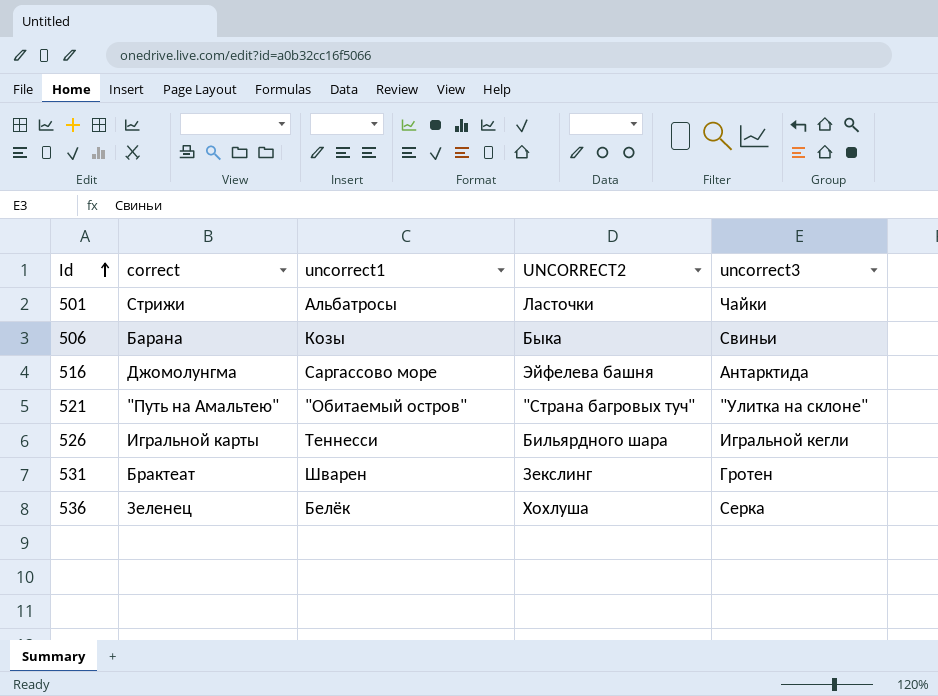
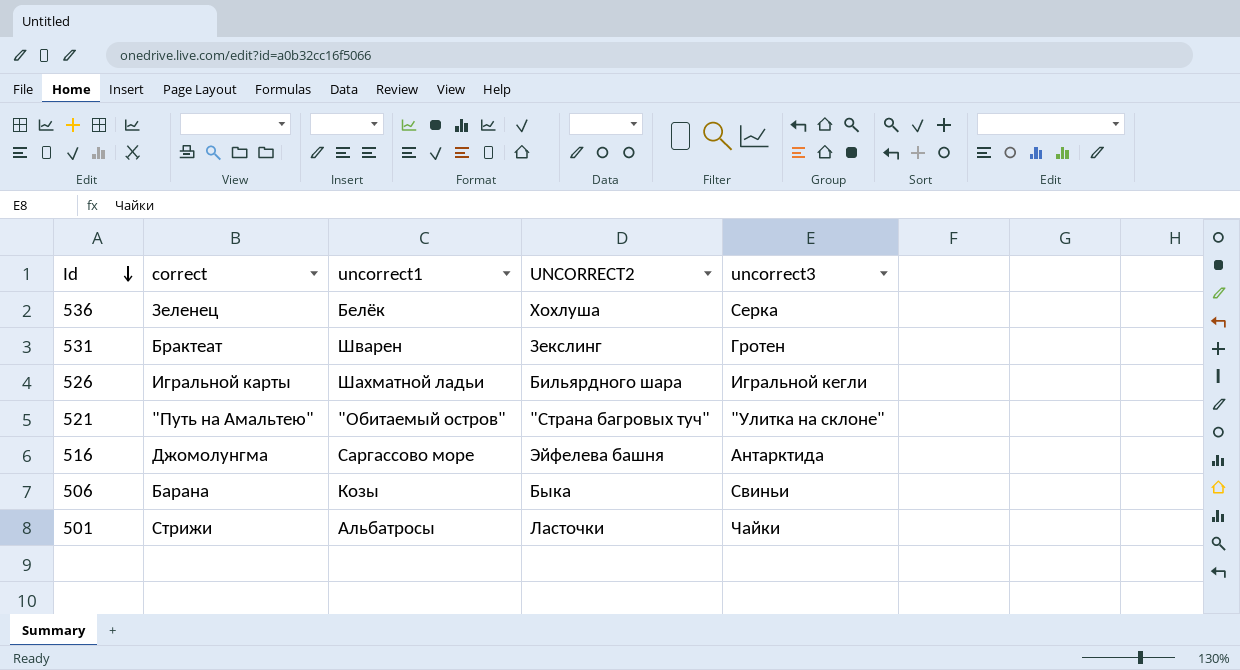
row order: Id ascending -> Id descending
526 | uncorrect1: Теннесси -> Шахматной ладьи

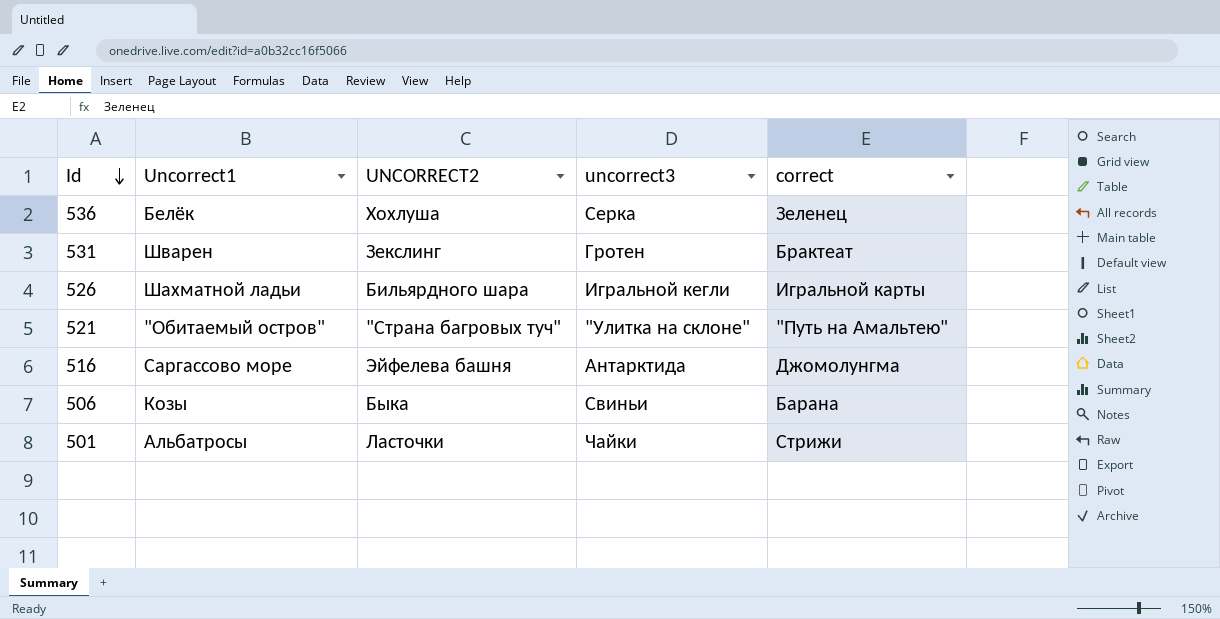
column name: uncorrect1 -> Uncorrect1
column correct | position: 2 -> 5

